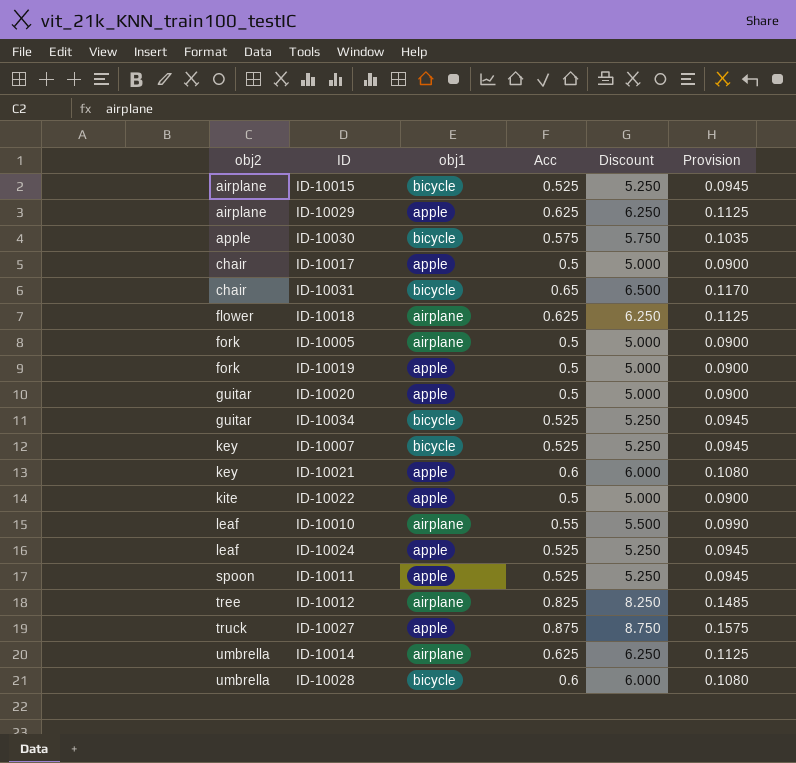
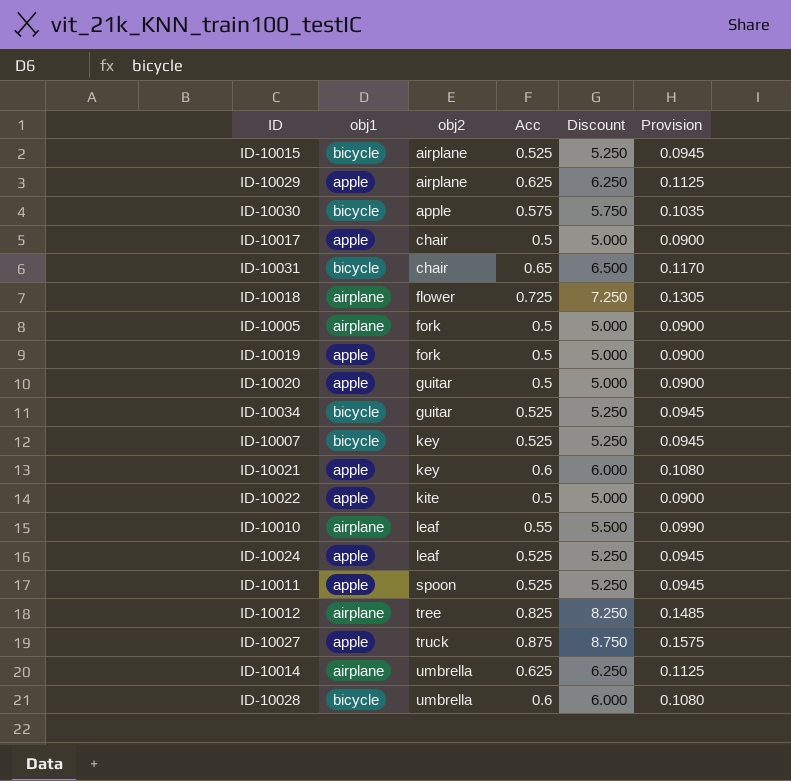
column obj2 | position: 1 -> 3
ID-10018 | Acc: 0.625 -> 0.725
ID-10018 | Discount: 6.250 -> 7.250
ID-10018 | Provision: 0.1125 -> 0.1305

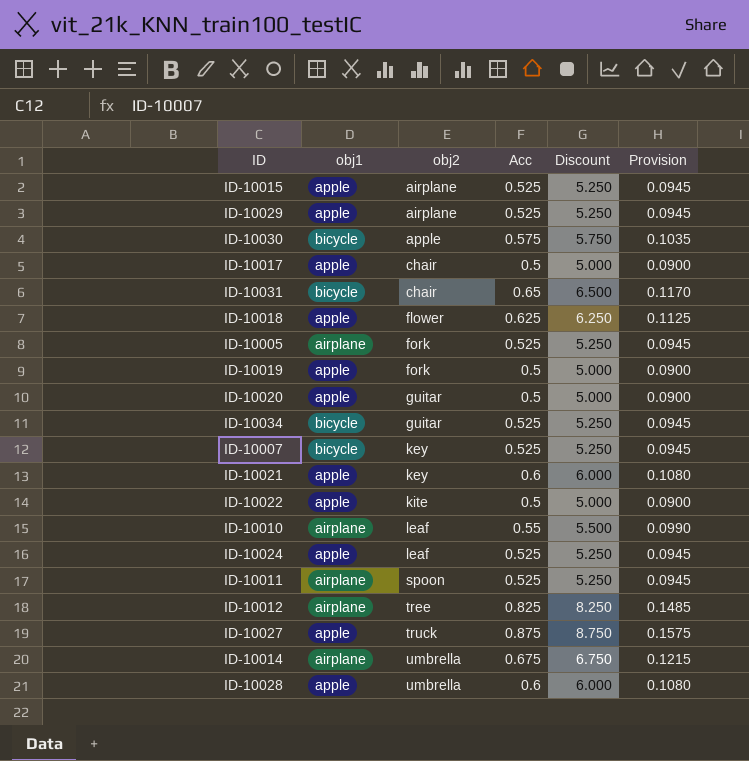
ID-10015 | obj1: bicycle -> apple
ID-10029 | Acc: 0.625 -> 0.525
ID-10029 | Discount: 6.250 -> 5.250
ID-10029 | Provision: 0.1125 -> 0.0945
ID-10018 | obj1: airplane -> apple
ID-10018 | Acc: 0.725 -> 0.625
ID-10018 | Discount: 7.250 -> 6.250
ID-10018 | Provision: 0.1305 -> 0.1125
ID-10005 | Acc: 0.5 -> 0.525
ID-10005 | Discount: 5.000 -> 5.250
ID-10005 | Provision: 0.0900 -> 0.0945
ID-10011 | obj1: apple -> airplane
ID-10014 | Acc: 0.625 -> 0.675
ID-10014 | Discount: 6.250 -> 6.750
ID-10014 | Provision: 0.1125 -> 0.1215
ID-10028 | obj1: bicycle -> apple

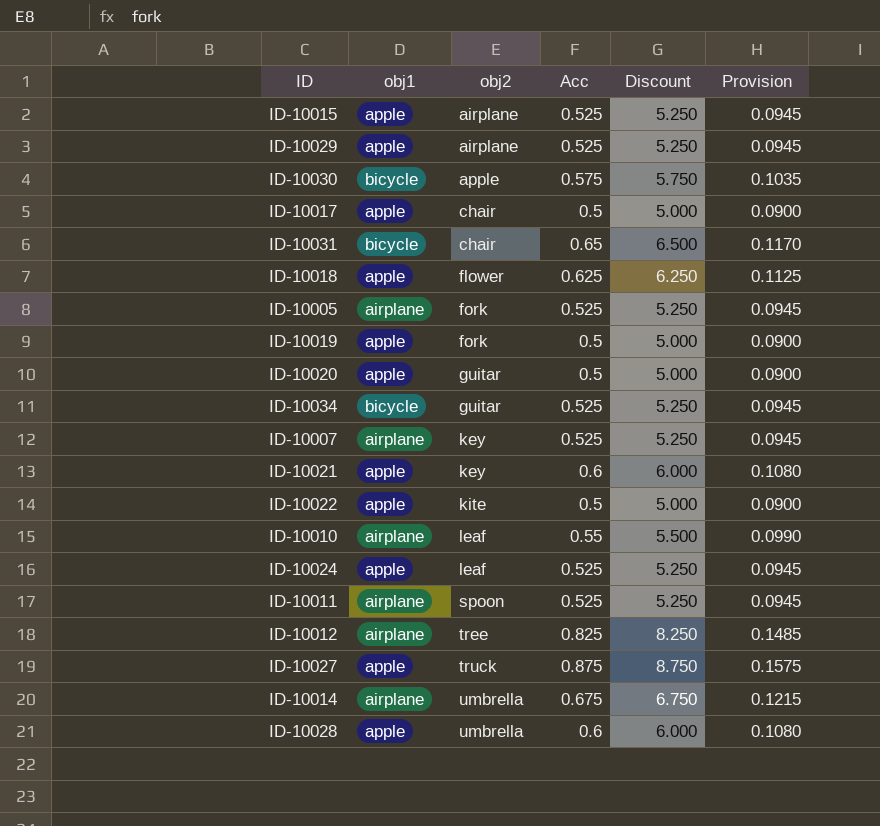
ID-10007 | obj1: bicycle -> airplane

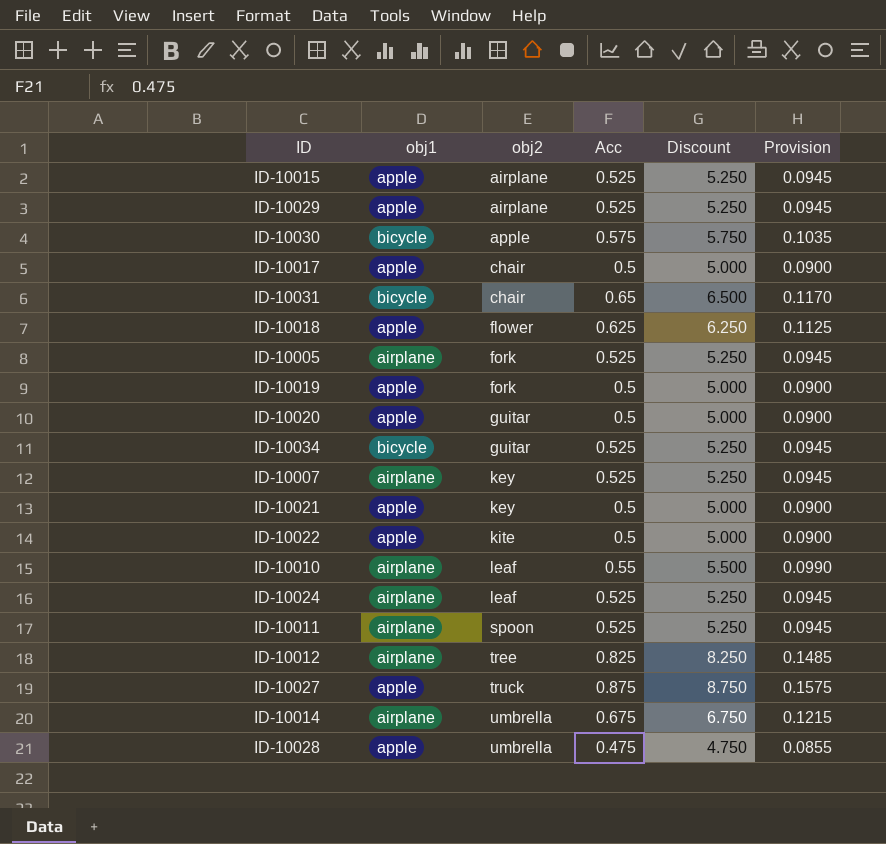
ID-10021 | Acc: 0.6 -> 0.5
ID-10021 | Discount: 6.000 -> 5.000
ID-10021 | Provision: 0.1080 -> 0.0900
ID-10024 | obj1: apple -> airplane
ID-10028 | Acc: 0.6 -> 0.475
ID-10028 | Discount: 6.000 -> 4.750
ID-10028 | Provision: 0.1080 -> 0.0855

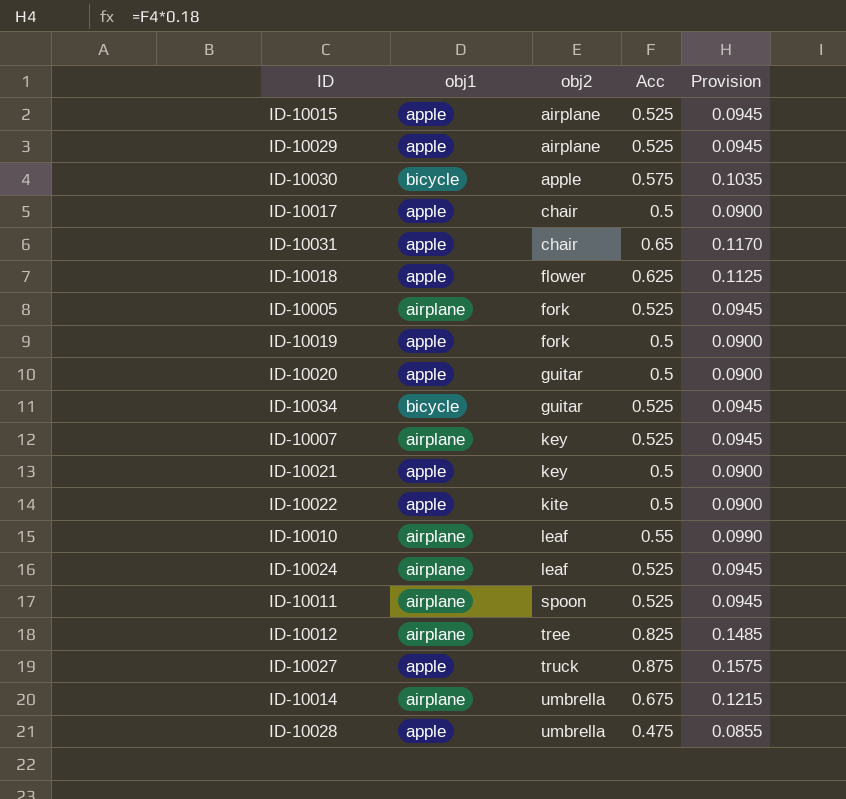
column Discount | formula: [Acc] * 10 -> none
ID-10031 | obj1: bicycle -> apple

